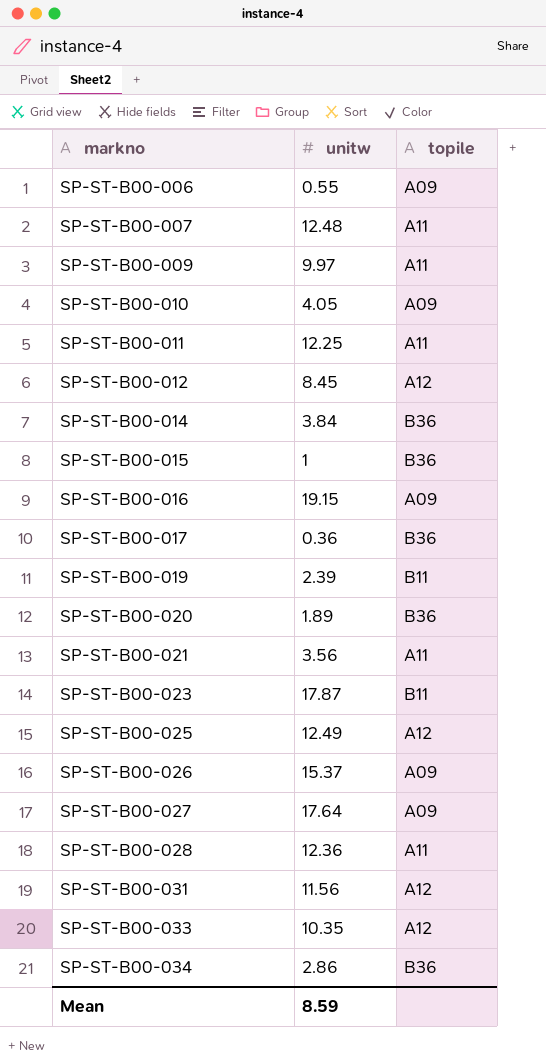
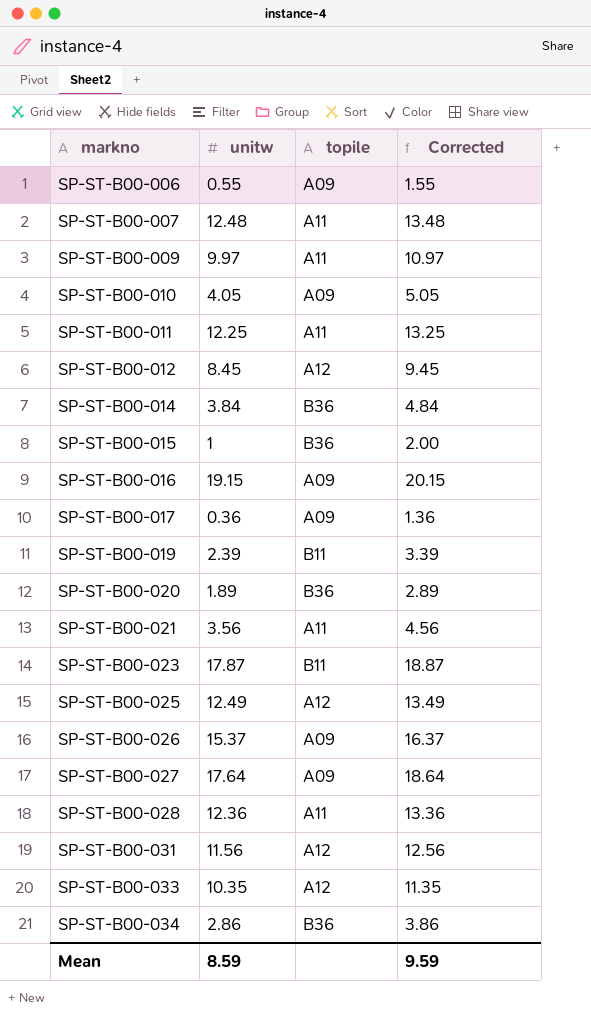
column Corrected | formula: none -> [unitw] + 1
SP-ST-B00-017 | topile: B36 -> A09

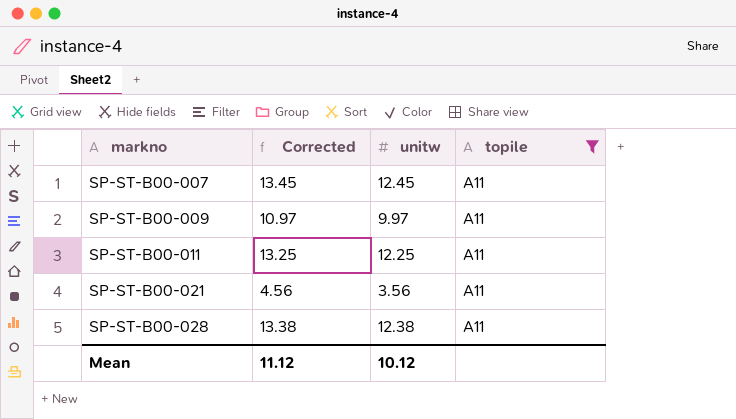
filter: none -> topile = A11
column Corrected | position: 4 -> 2
SP-ST-B00-007 | Corrected: 13.48 -> 13.45
SP-ST-B00-007 | unitw: 12.48 -> 12.45
SP-ST-B00-028 | Corrected: 13.36 -> 13.38
SP-ST-B00-028 | unitw: 12.36 -> 12.38
Mean | Corrected: 9.59 -> 11.12
Mean | unitw: 8.59 -> 10.12

